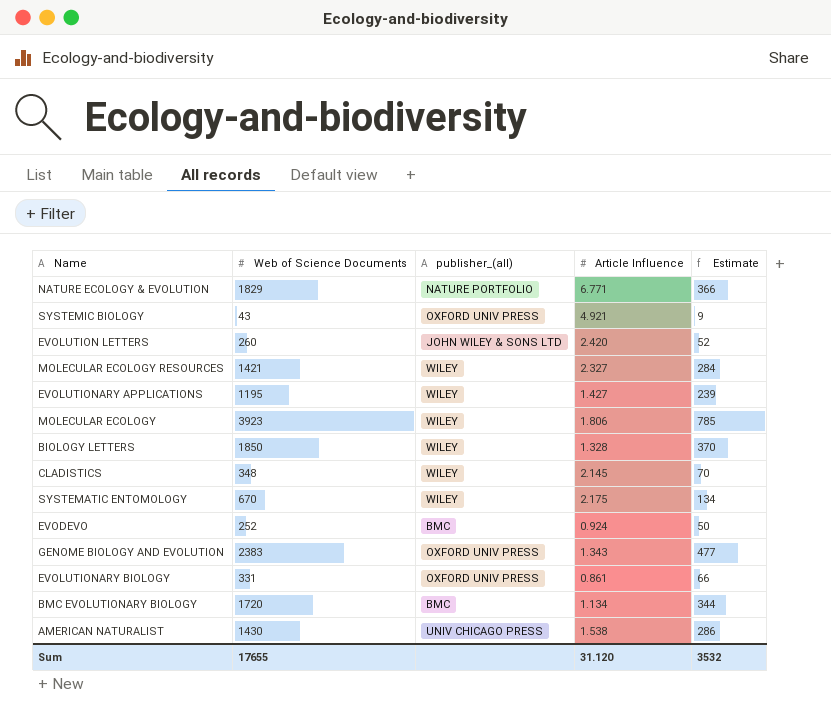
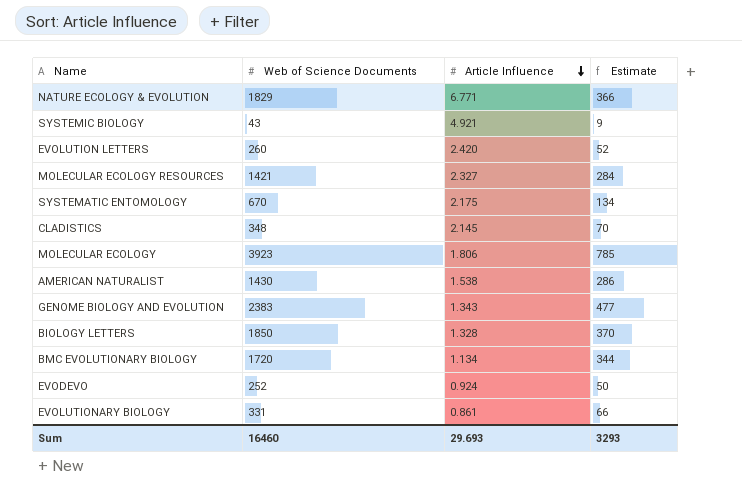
row order: none -> Article Influence descending
column publisher_(all) | position: 3 -> none
row EVOLUTIONARY APPLICATIONS: 1195 | WILEY | 1.427 | 239 -> none
Sum | Web of Science Documents: 17655 -> 16460
Sum | Article Influence: 31.120 -> 29.693
Sum | Estimate: 3532 -> 3293

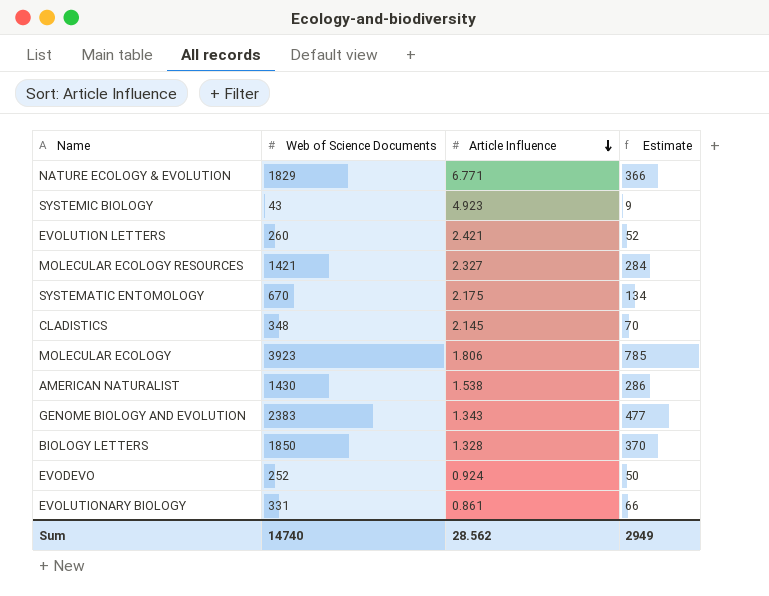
row BMC EVOLUTIONARY BIOLOGY: 1720 | 1.134 | 344 -> none
SYSTEMIC BIOLOGY | Article Influence: 4.921 -> 4.923
EVOLUTION LETTERS | Article Influence: 2.420 -> 2.421
Sum | Web of Science Documents: 16460 -> 14740
Sum | Article Influence: 29.693 -> 28.562
Sum | Estimate: 3293 -> 2949

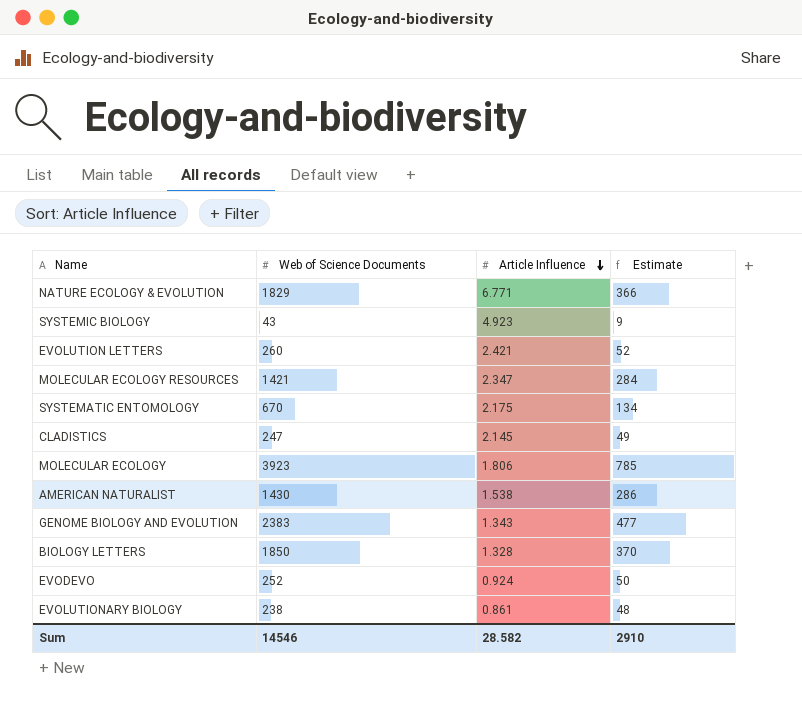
MOLECULAR ECOLOGY RESOURCES | Article Influence: 2.327 -> 2.347
CLADISTICS | Web of Science Documents: 348 -> 247
CLADISTICS | Estimate: 70 -> 49
EVOLUTIONARY BIOLOGY | Web of Science Documents: 331 -> 238
EVOLUTIONARY BIOLOGY | Estimate: 66 -> 48
Sum | Web of Science Documents: 14740 -> 14546
Sum | Article Influence: 28.562 -> 28.582
Sum | Estimate: 2949 -> 2910

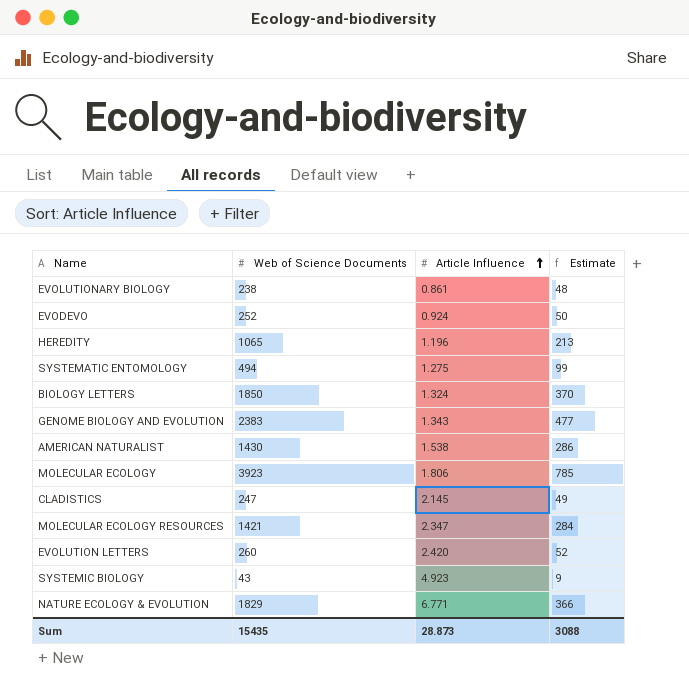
row order: Article Influence descending -> Article Influence ascending
row HEREDITY: none -> 1065 | 1.196 | 213
SYSTEMATIC ENTOMOLOGY | Web of Science Documents: 670 -> 494
SYSTEMATIC ENTOMOLOGY | Article Influence: 2.175 -> 1.275
SYSTEMATIC ENTOMOLOGY | Estimate: 134 -> 99
BIOLOGY LETTERS | Article Influence: 1.328 -> 1.324
EVOLUTION LETTERS | Article Influence: 2.421 -> 2.420
Sum | Web of Science Documents: 14546 -> 15435
Sum | Article Influence: 28.582 -> 28.873
Sum | Estimate: 2910 -> 3088

